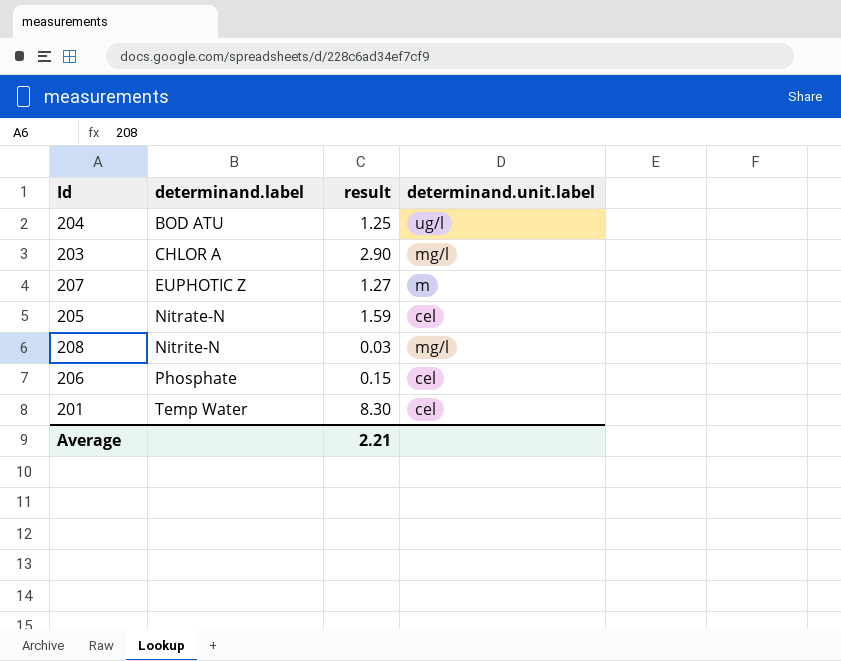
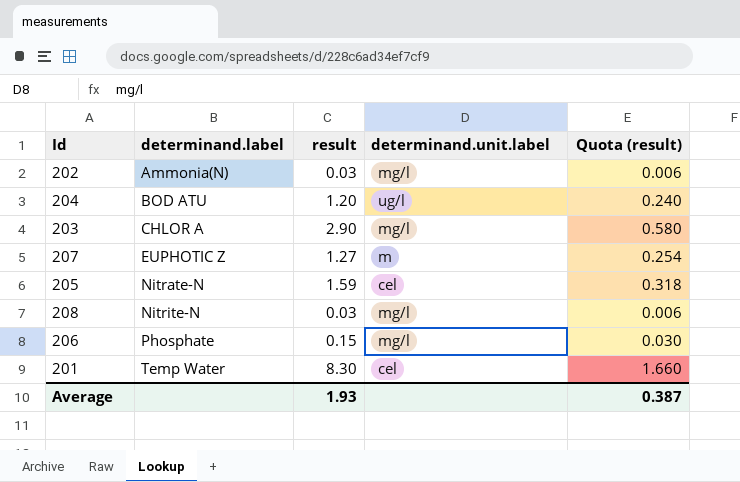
column Quota (result) | formula: none -> [result] * 0.2
row 202: none -> Ammonia(N) | 0.03 | mg/l | 0.006
204 | result: 1.25 -> 1.20
206 | determinand.unit.label: cel -> mg/l
Average | result: 2.21 -> 1.93

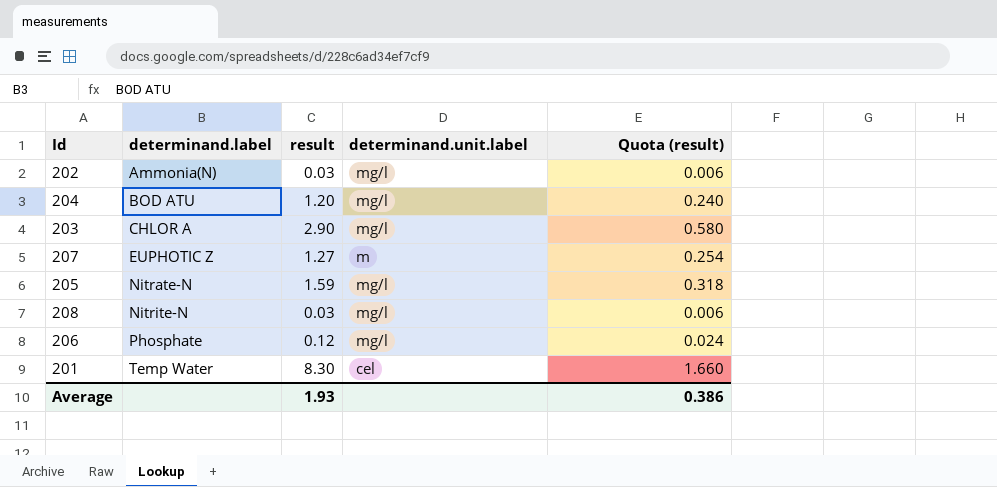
204 | determinand.unit.label: ug/l -> mg/l
205 | determinand.unit.label: cel -> mg/l
206 | result: 0.15 -> 0.12
206 | Quota (result): 0.030 -> 0.024
Average | Quota (result): 0.387 -> 0.386

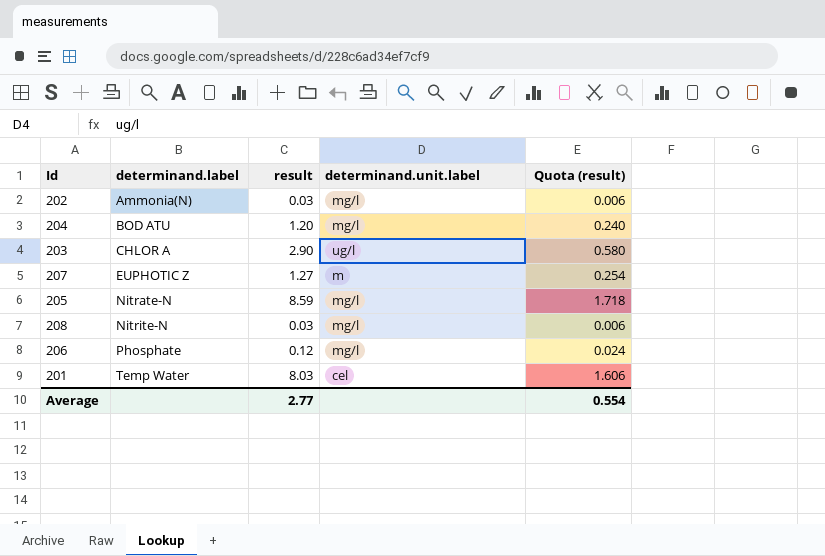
203 | determinand.unit.label: mg/l -> ug/l
205 | result: 1.59 -> 8.59
205 | Quota (result): 0.318 -> 1.718
201 | result: 8.30 -> 8.03
201 | Quota (result): 1.660 -> 1.606
Average | result: 1.93 -> 2.77
Average | Quota (result): 0.386 -> 0.554

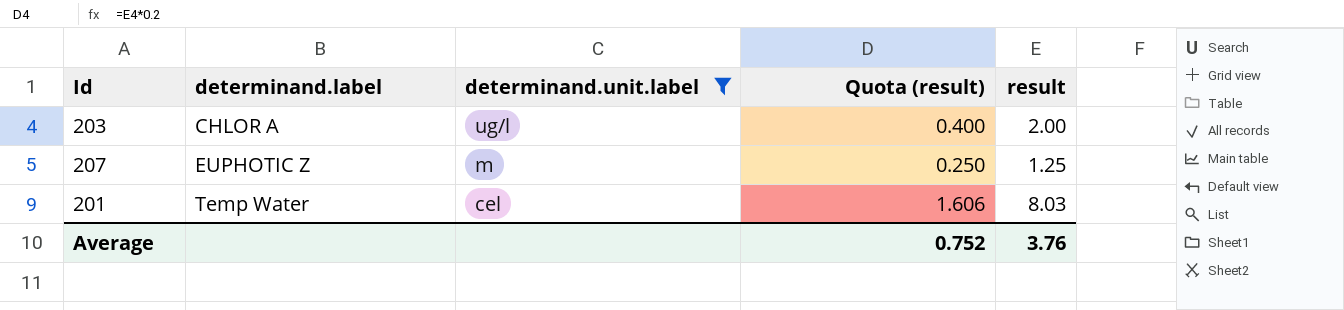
filter: none -> determinand.unit.label != mg/l
column result | position: 3 -> 5
203 | Quota (result): 0.580 -> 0.400
203 | result: 2.90 -> 2.00
207 | Quota (result): 0.254 -> 0.250
207 | result: 1.27 -> 1.25
Average | Quota (result): 0.554 -> 0.752
Average | result: 2.77 -> 3.76

